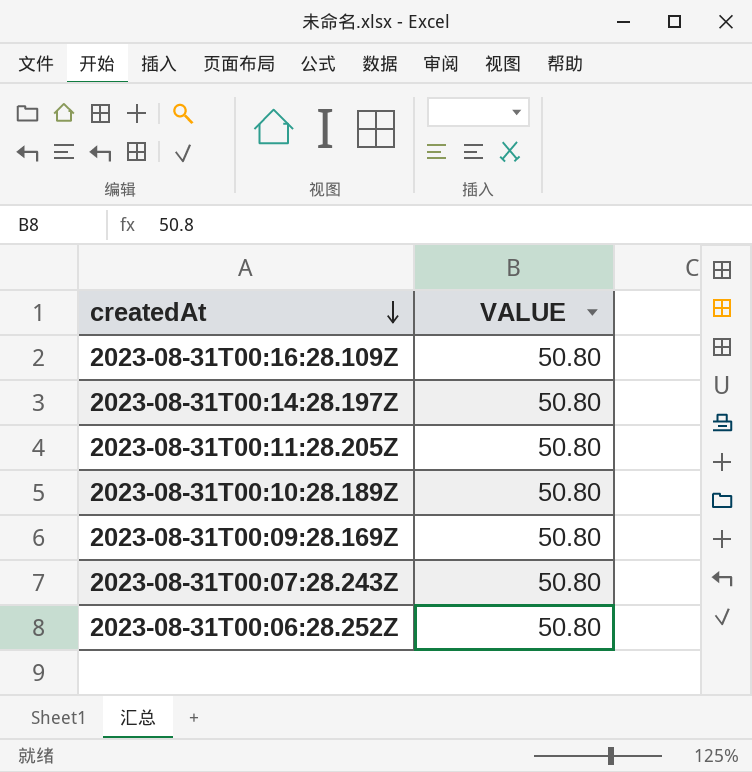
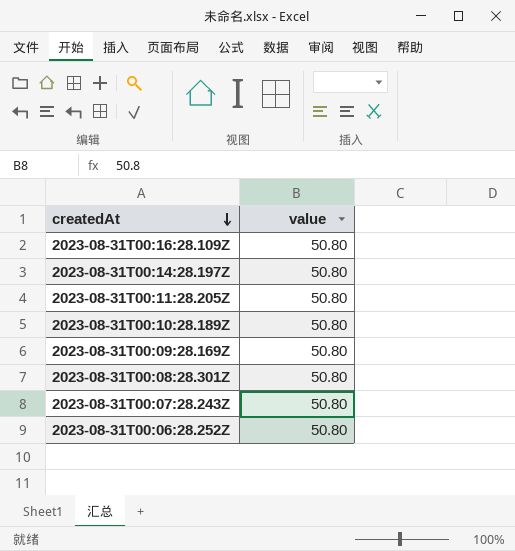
column name: VALUE -> value
row 2023-08-31T00:08:28.301Z: none -> 50.80

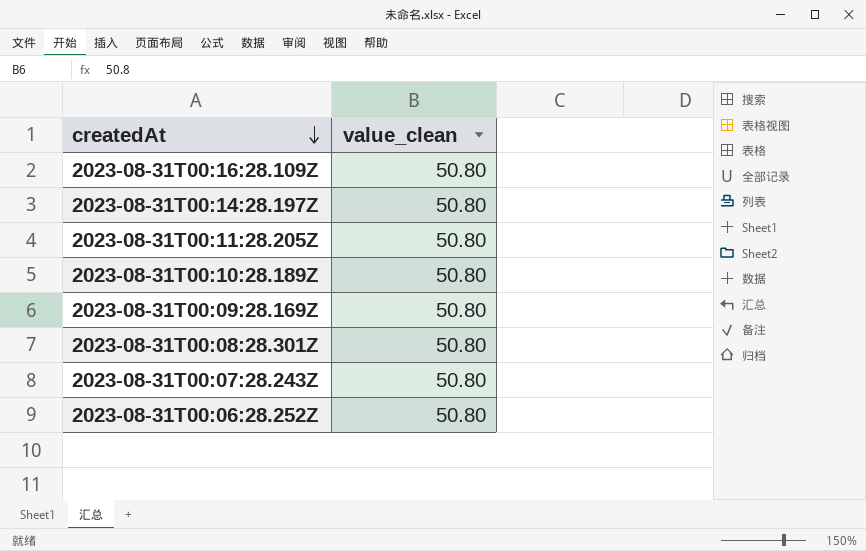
column name: value -> value_clean

